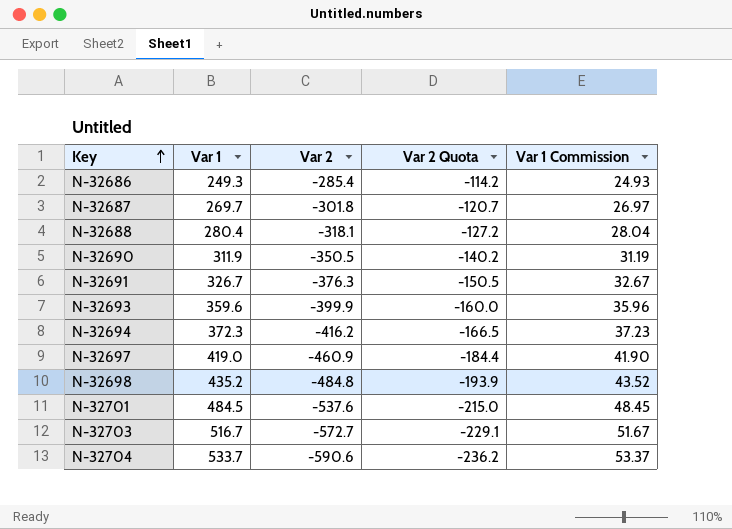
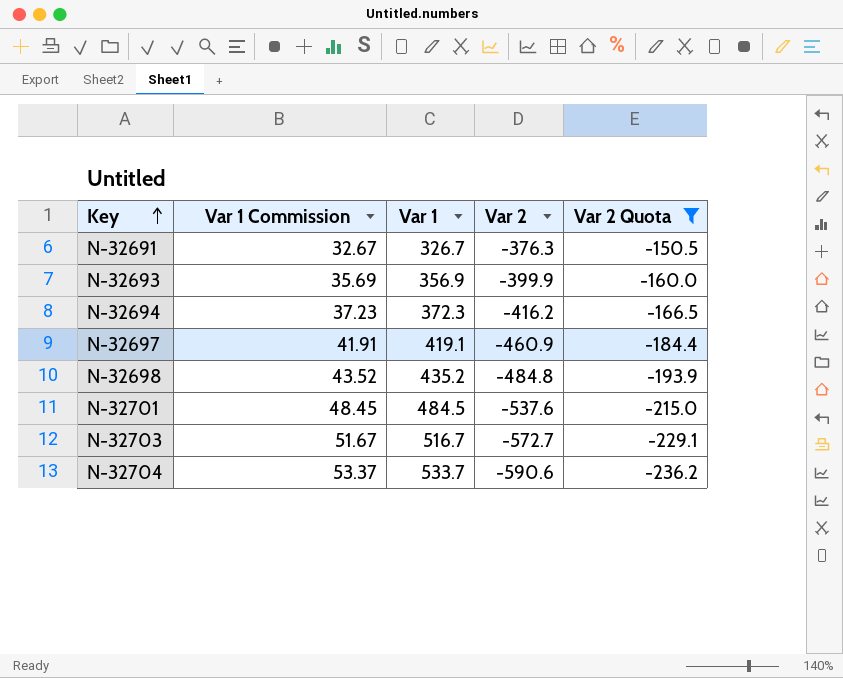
filter: none -> Var 2 Quota <= -150.5
column Var 1 Commission | position: 5 -> 2
N-32693 | Var 1 Commission: 35.96 -> 35.69
N-32693 | Var 1: 359.6 -> 356.9
N-32697 | Var 1 Commission: 41.90 -> 41.91
N-32697 | Var 1: 419.0 -> 419.1

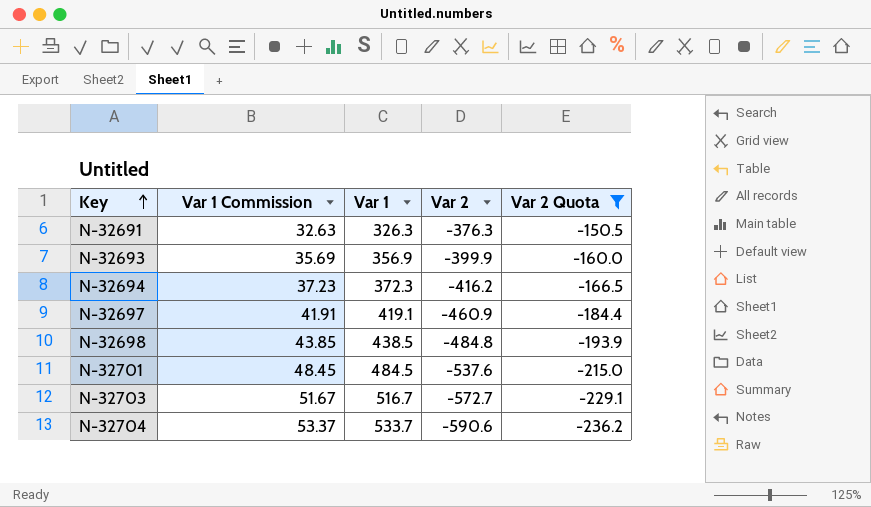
N-32691 | Var 1 Commission: 32.67 -> 32.63
N-32691 | Var 1: 326.7 -> 326.3
N-32698 | Var 1 Commission: 43.52 -> 43.85
N-32698 | Var 1: 435.2 -> 438.5

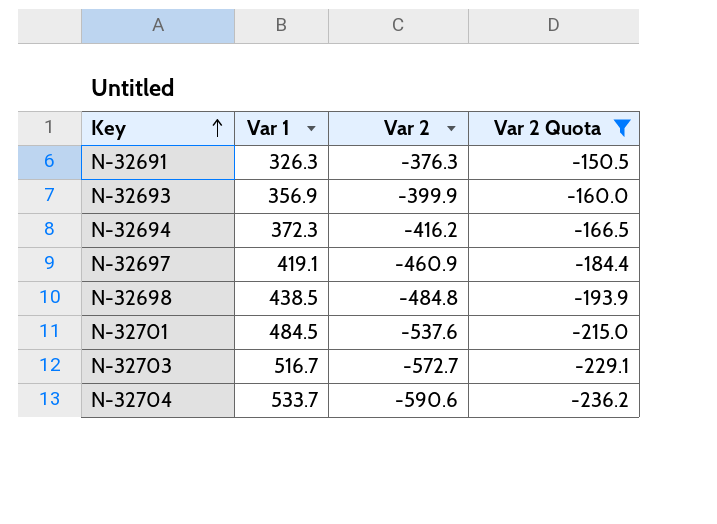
column Var 1 Commission | formula: [Var 1] * 0.1 -> none

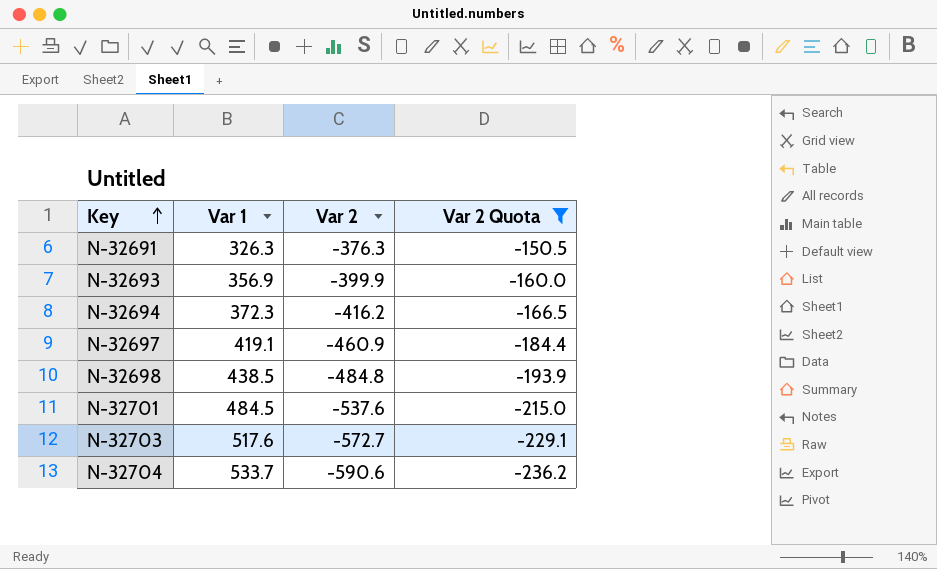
N-32703 | Var 1: 516.7 -> 517.6

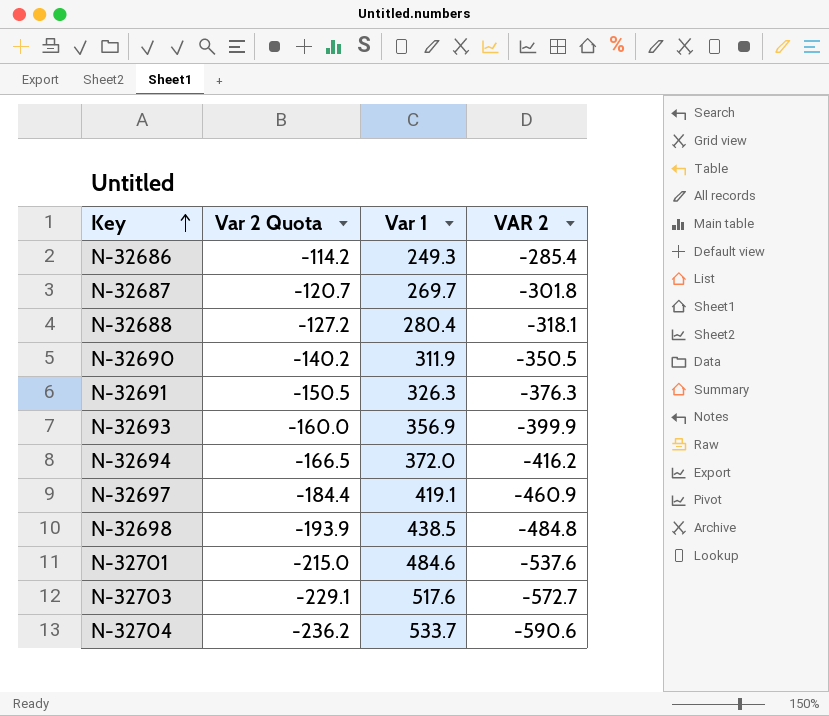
filter: Var 2 Quota <= -150.5 -> none
column Var 2 Quota | position: 4 -> 2
column name: Var 2 -> VAR 2
N-32694 | Var 1: 372.3 -> 372.0
N-32701 | Var 1: 484.5 -> 484.6

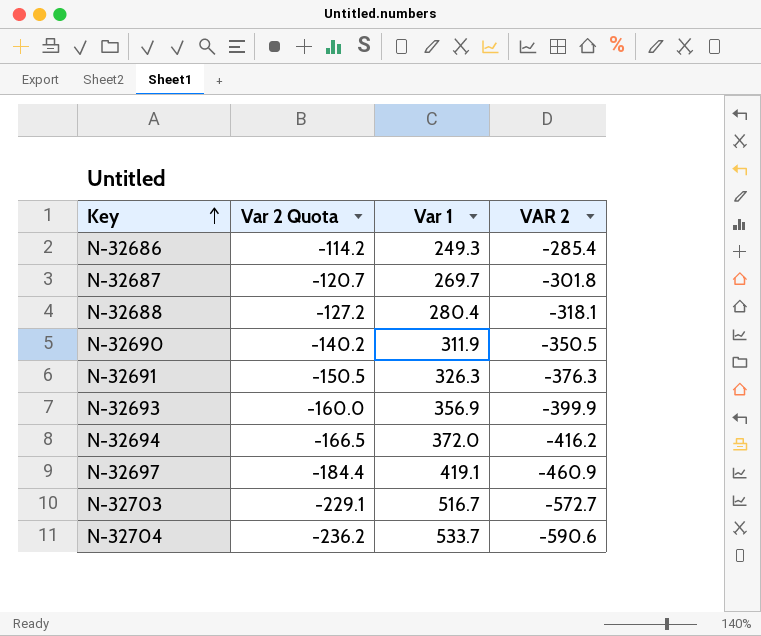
row N-32698: -193.9 | 438.5 | -484.8 -> none
row N-32701: -215.0 | 484.6 | -537.6 -> none
N-32703 | Var 1: 517.6 -> 516.7

